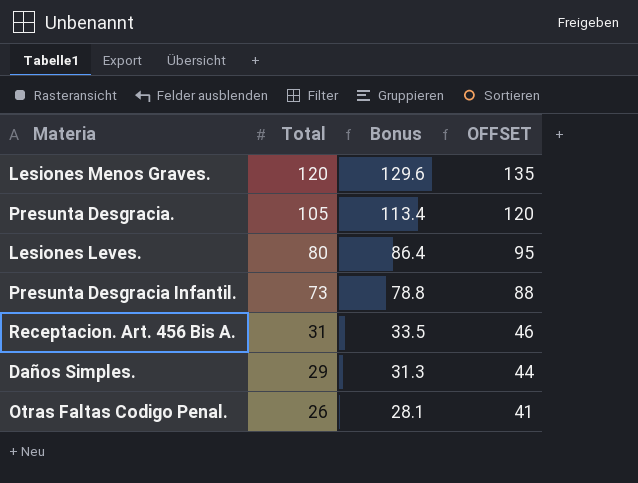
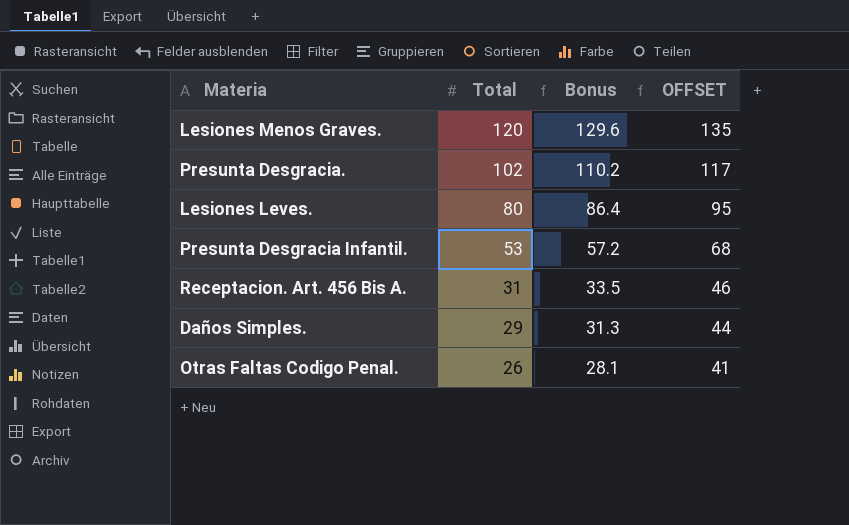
Presunta Desgracia. | Total: 105 -> 102
Presunta Desgracia. | Bonus: 113.4 -> 110.2
Presunta Desgracia. | OFFSET: 120 -> 117
Presunta Desgracia Infantil. | Total: 73 -> 53
Presunta Desgracia Infantil. | Bonus: 78.8 -> 57.2
Presunta Desgracia Infantil. | OFFSET: 88 -> 68

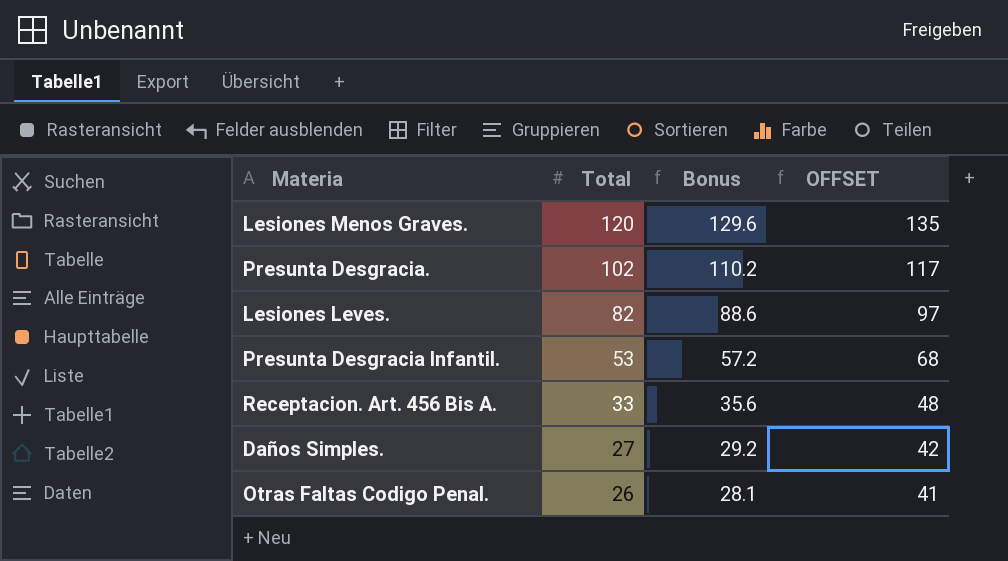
Lesiones Leves. | Total: 80 -> 82
Lesiones Leves. | Bonus: 86.4 -> 88.6
Lesiones Leves. | OFFSET: 95 -> 97
Receptacion. Art. 456 Bis A. | Total: 31 -> 33
Receptacion. Art. 456 Bis A. | Bonus: 33.5 -> 35.6
Receptacion. Art. 456 Bis A. | OFFSET: 46 -> 48
Daños Simples. | Total: 29 -> 27
Daños Simples. | Bonus: 31.3 -> 29.2
Daños Simples. | OFFSET: 44 -> 42

